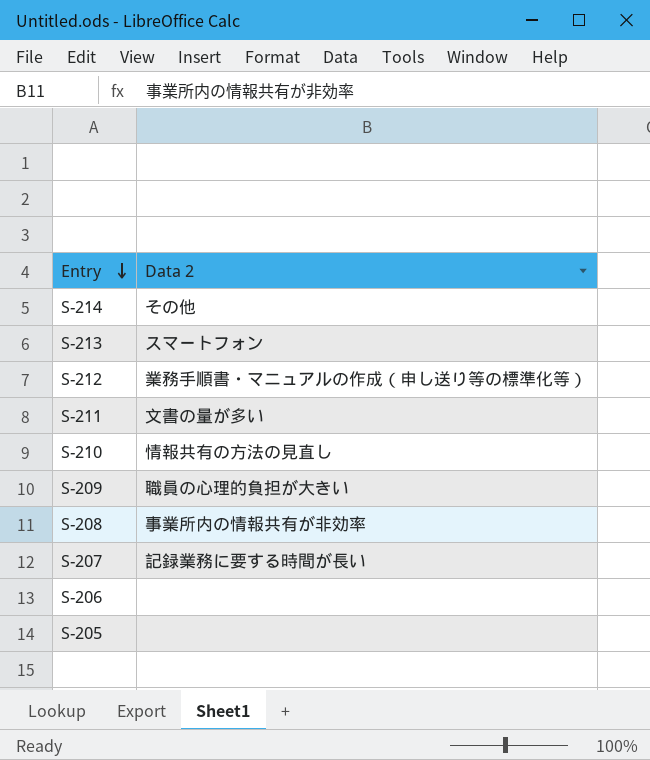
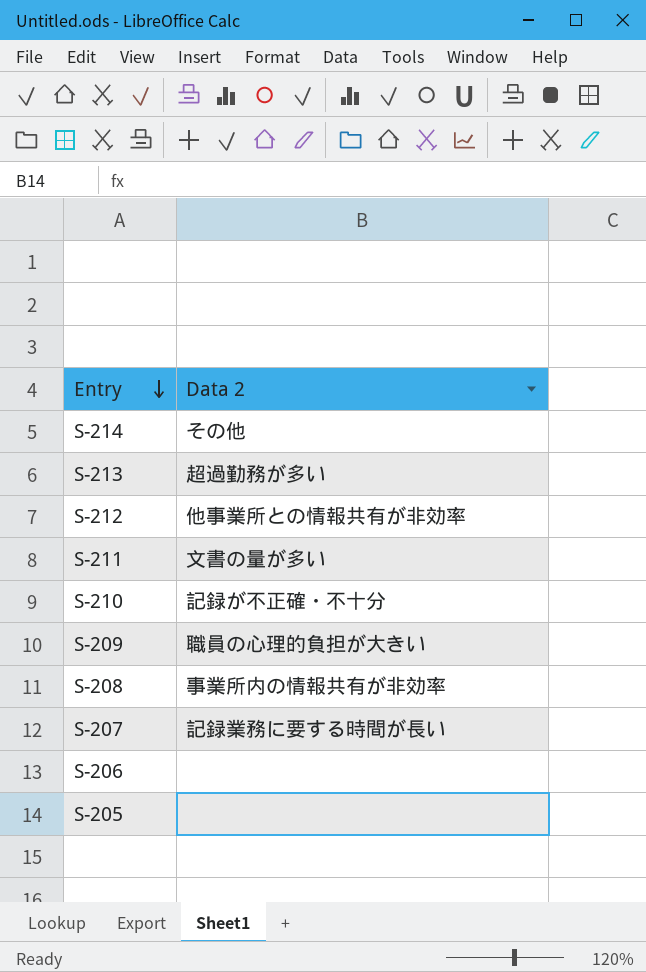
S-213 | Data 2: スマートフォン -> 超過勤務が多い
S-212 | Data 2: 業務手順書・マニュアルの作成（申し送り等の標準化等） -> 他事業所との情報共有が非効率
S-210 | Data 2: 情報共有の方法の見直し -> 記録が不正確・不十分

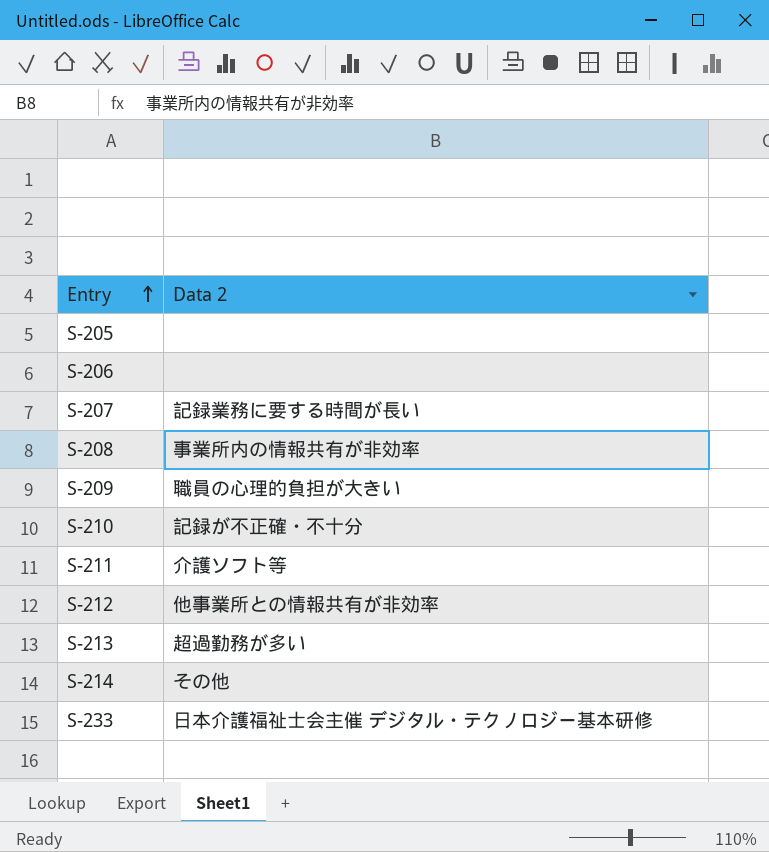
row order: Entry descending -> Entry ascending
S-211 | Data 2: 文書の量が多い -> 介護ソフト等
row S-233: none -> 日本介護福祉士会主催 デジタル・テクノロジー基本研修

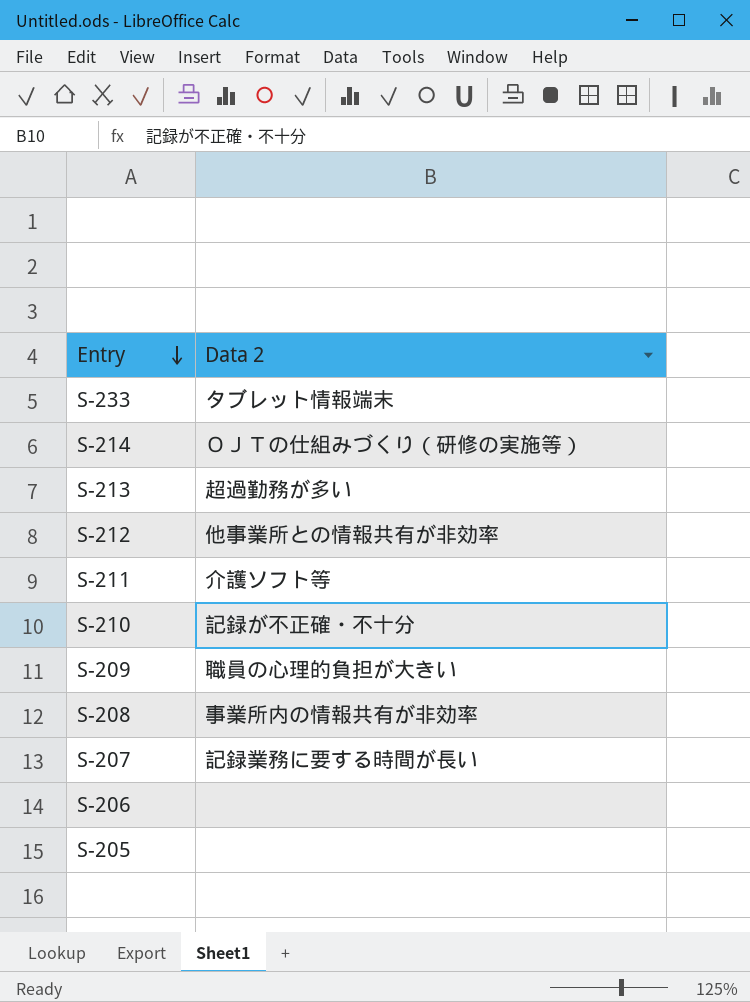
row order: Entry ascending -> Entry descending
S-233 | Data 2: 日本介護福祉士会主催 デジタル・テクノロジー基本研修 -> タブレット情報端末
S-214 | Data 2: その他 -> ＯＪＴの仕組みづくり（研修の実施等）

